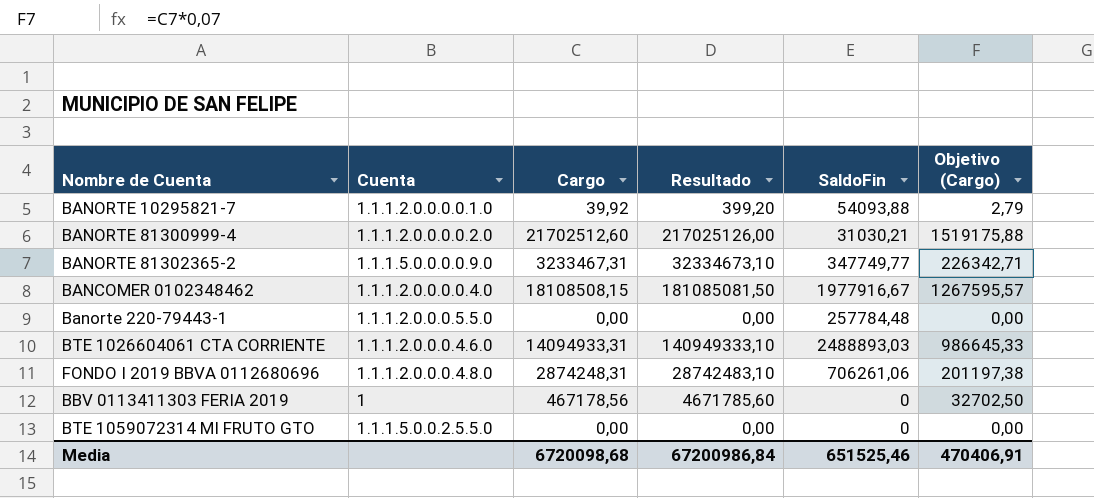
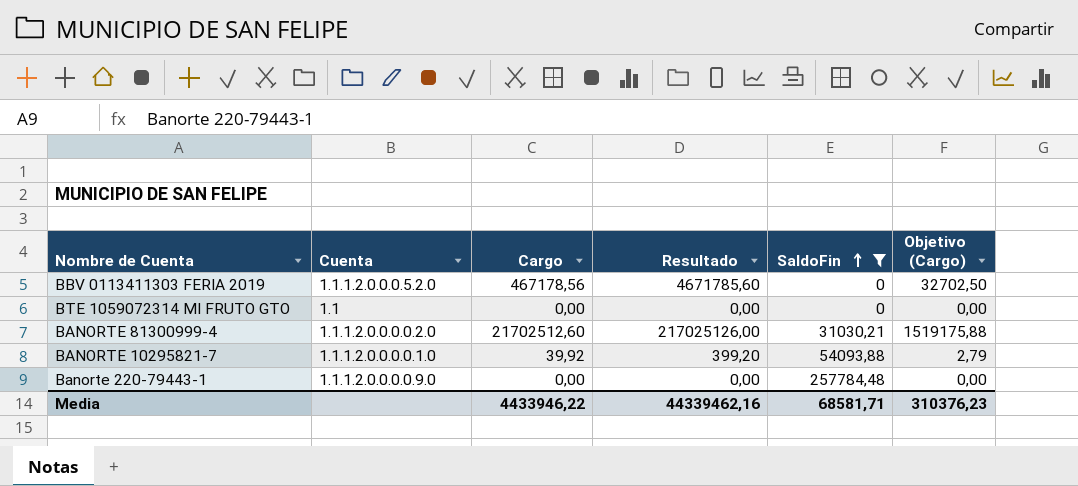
filter: none -> SaldoFin <= 257784,48
row order: none -> SaldoFin ascending
BBV 0113411303 FERIA 2019 | Cuenta: 1 -> 1.1.1.2.0.0.0.5.2.0
BTE 1059072314 MI FRUTO GTO | Cuenta: 1.1.1.5.0.0.2.5.5.0 -> 1.1
Banorte 220-79443-1 | Cuenta: 1.1.1.2.0.0.0.5.5.0 -> 1.1.1.2.0.0.0.0.9.0
Media | Cargo: 6720098,68 -> 4433946,22
Media | Resultado: 67200986,84 -> 44339462,16
Media | SaldoFin: 651525,46 -> 68581,71
Media | Objetivo (Cargo): 470406,91 -> 310376,23

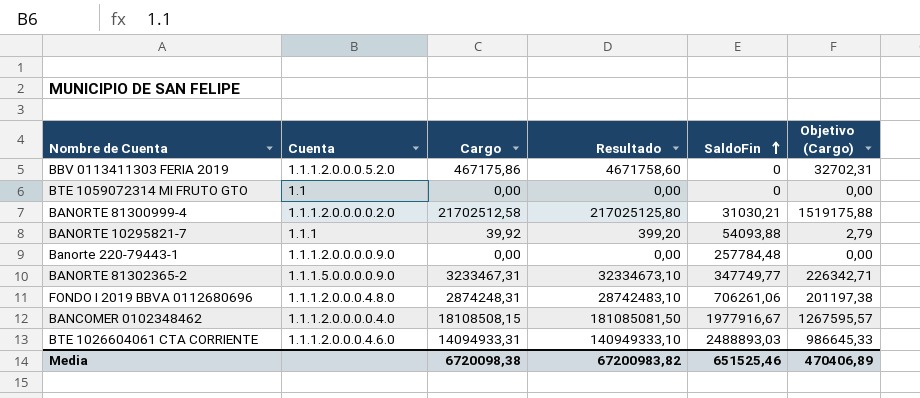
filter: SaldoFin <= 257784,48 -> none
BBV 0113411303 FERIA 2019 | Cargo: 467178,56 -> 467175,86
BBV 0113411303 FERIA 2019 | Resultado: 4671785,60 -> 4671758,60
BBV 0113411303 FERIA 2019 | Objetivo (Cargo): 32702,50 -> 32702,31
BANORTE 81300999-4 | Cargo: 21702512,60 -> 21702512,58
BANORTE 81300999-4 | Resultado: 217025126,00 -> 217025125,80
BANORTE 10295821-7 | Cuenta: 1.1.1.2.0.0.0.0.1.0 -> 1.1.1
Media | Cargo: 4433946,22 -> 6720098,38
Media | Resultado: 44339462,16 -> 67200983,82
Media | SaldoFin: 68581,71 -> 651525,46
Media | Objetivo (Cargo): 310376,23 -> 470406,89

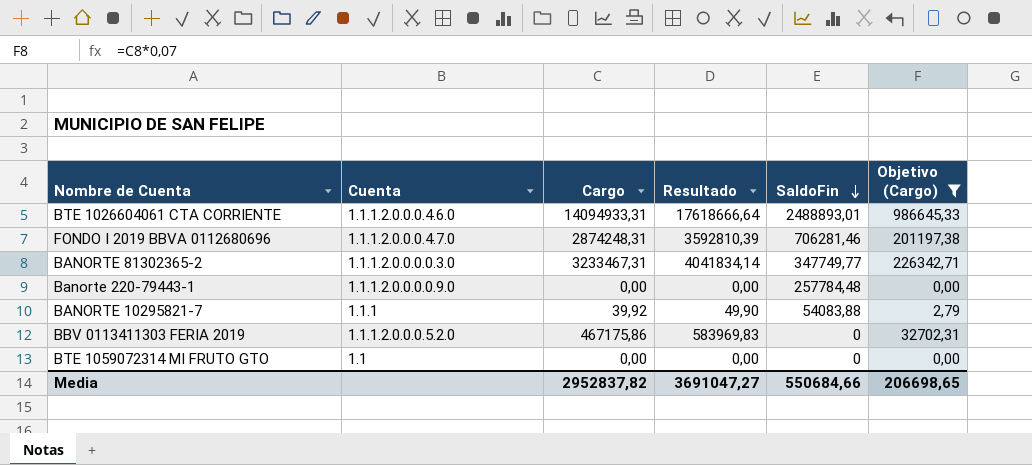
filter: none -> Objetivo (Cargo) <= 986645,33
row order: SaldoFin ascending -> SaldoFin descending
column Resultado | formula: [Cargo] * 10 -> [Cargo] * 1,25
BTE 1026604061 CTA CORRIENTE | SaldoFin: 2488893,03 -> 2488893,01
FONDO I 2019 BBVA 0112680696 | Cuenta: 1.1.1.2.0.0.0.4.8.0 -> 1.1.1.2.0.0.0.4.7.0
FONDO I 2019 BBVA 0112680696 | SaldoFin: 706261,06 -> 706281,46
BANORTE 81302365-2 | Cuenta: 1.1.1.5.0.0.0.0.9.0 -> 1.1.1.2.0.0.0.0.3.0
BANORTE 10295821-7 | SaldoFin: 54093,88 -> 54083,88
Media | Cargo: 6720098,38 -> 2952837,82
Media | Resultado: 67200983,82 -> 3691047,27
Media | SaldoFin: 651525,46 -> 550684,66
Media | Objetivo (Cargo): 470406,89 -> 206698,65

